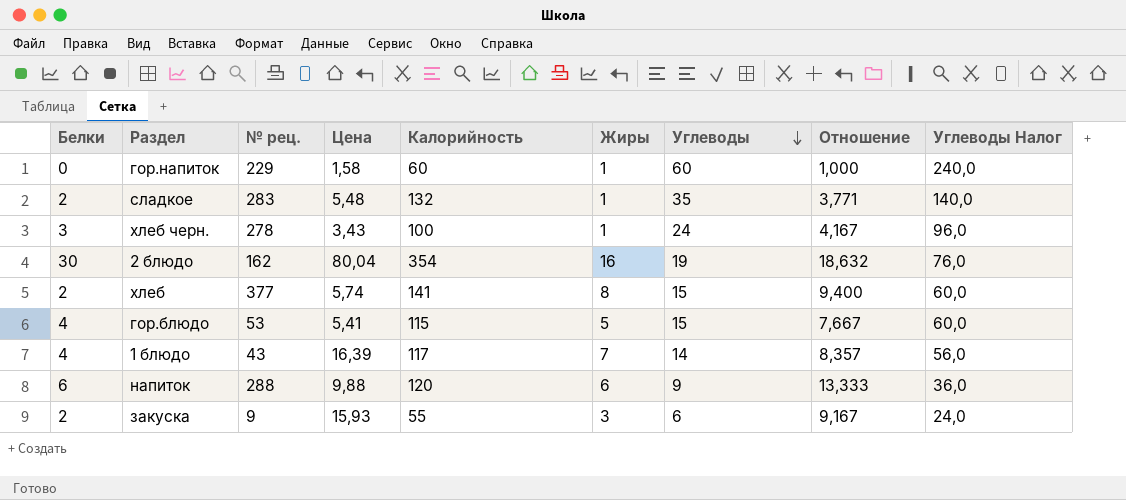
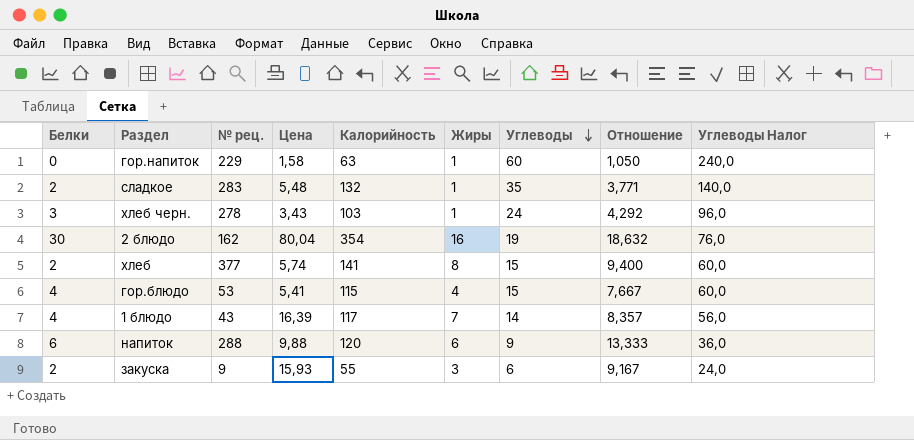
гор.напиток | Калорийность: 60 -> 63
гор.напиток | Отношение: 1,000 -> 1,050
хлеб черн. | Калорийность: 100 -> 103
хлеб черн. | Отношение: 4,167 -> 4,292
гор.блюдо | Жиры: 5 -> 4

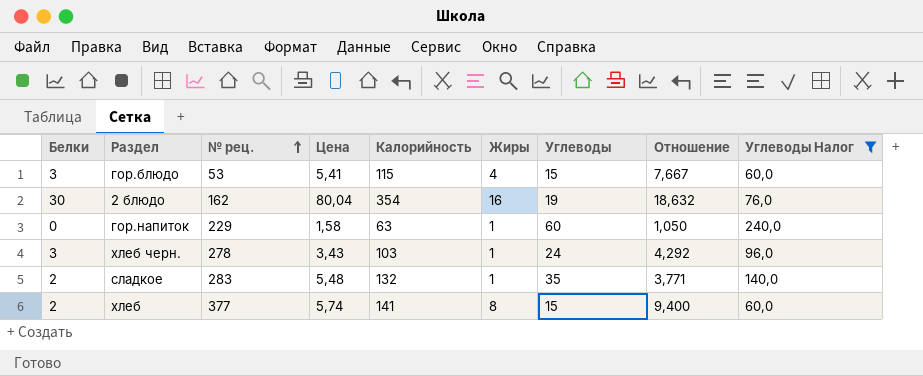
filter: none -> Углеводы Налог >= 60,0
row order: Углеводы descending -> № рец. ascending
гор.блюдо | Белки: 4 -> 3

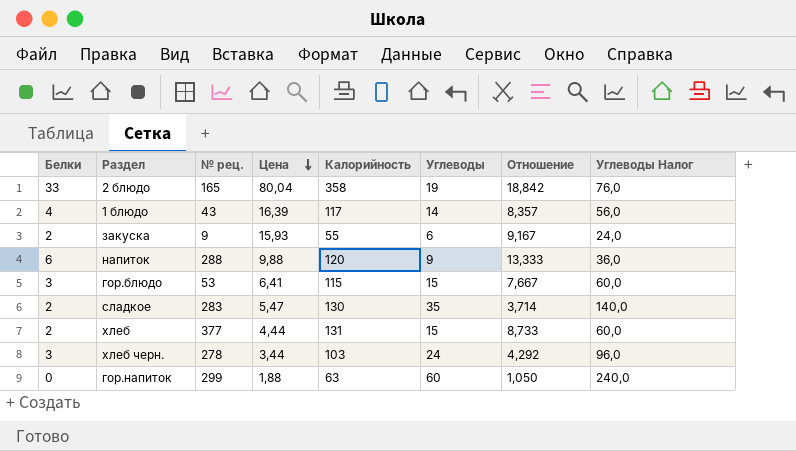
filter: Углеводы Налог >= 60,0 -> none
row order: № рец. ascending -> Цена descending
column Жиры | position: 6 -> none
2 блюдо | Белки: 30 -> 33
2 блюдо | № рец.: 162 -> 165
2 блюдо | Калорийность: 354 -> 358
2 блюдо | Отношение: 18,632 -> 18,842
гор.блюдо | Цена: 5,41 -> 6,41
сладкое | Цена: 5,48 -> 5,47
сладкое | Калорийность: 132 -> 130
сладкое | Отношение: 3,771 -> 3,714
хлеб | Цена: 5,74 -> 4,44
хлеб | Калорийность: 141 -> 131
хлеб | Отношение: 9,400 -> 8,733
хлеб черн. | Цена: 3,43 -> 3,44
гор.напиток | № рец.: 229 -> 299
гор.напиток | Цена: 1,58 -> 1,88

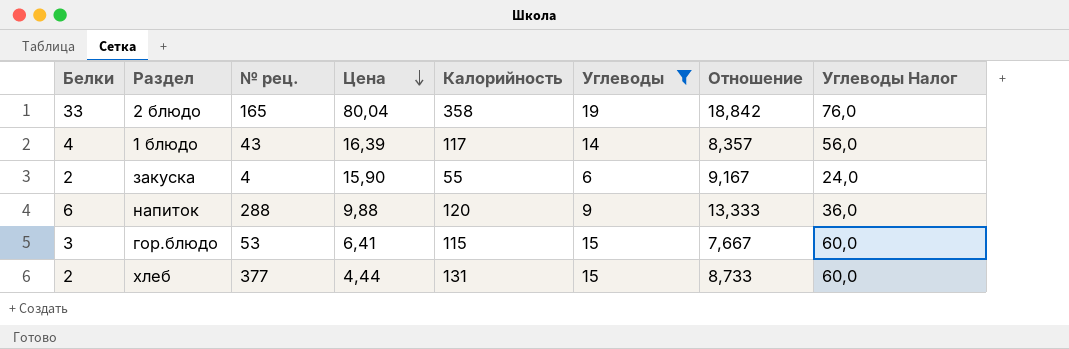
filter: none -> Углеводы <= 19
закуска | № рец.: 9 -> 4
закуска | Цена: 15,93 -> 15,90

